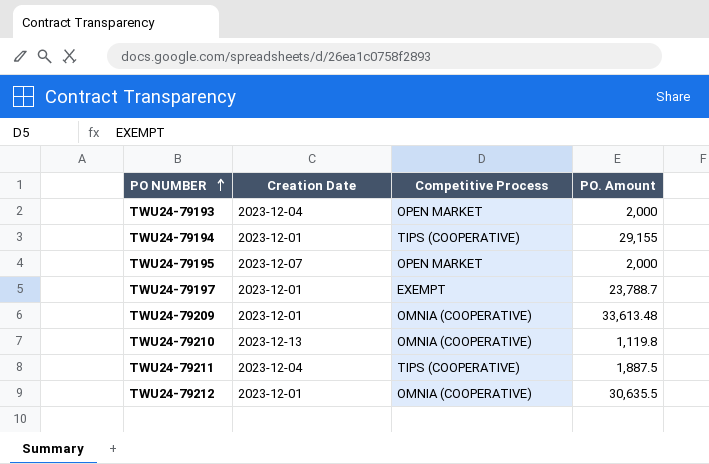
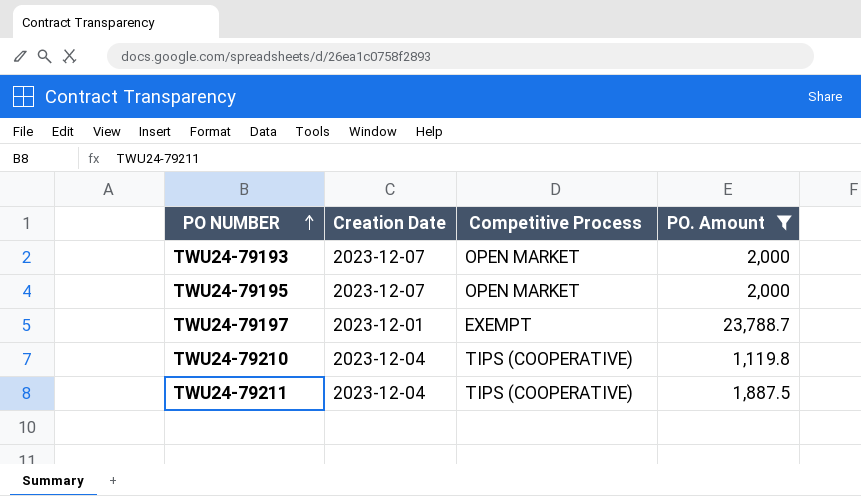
filter: none -> PO. Amount <= 23,788.7
TWU24-79193 | Creation Date: 2023-12-04 -> 2023-12-07
TWU24-79210 | Creation Date: 2023-12-13 -> 2023-12-04
TWU24-79210 | Competitive Process: OMNIA (COOPERATIVE) -> TIPS (COOPERATIVE)

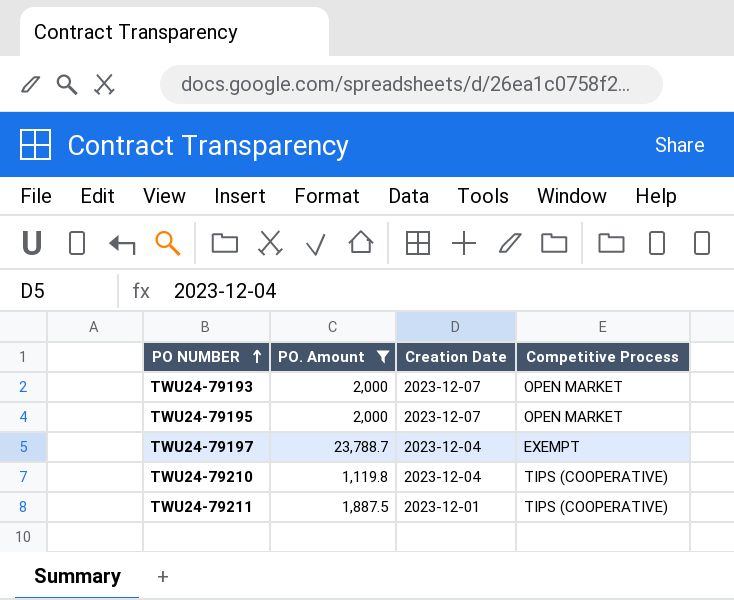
column PO. Amount | position: 4 -> 2
TWU24-79197 | Creation Date: 2023-12-01 -> 2023-12-04
TWU24-79211 | Creation Date: 2023-12-04 -> 2023-12-01

